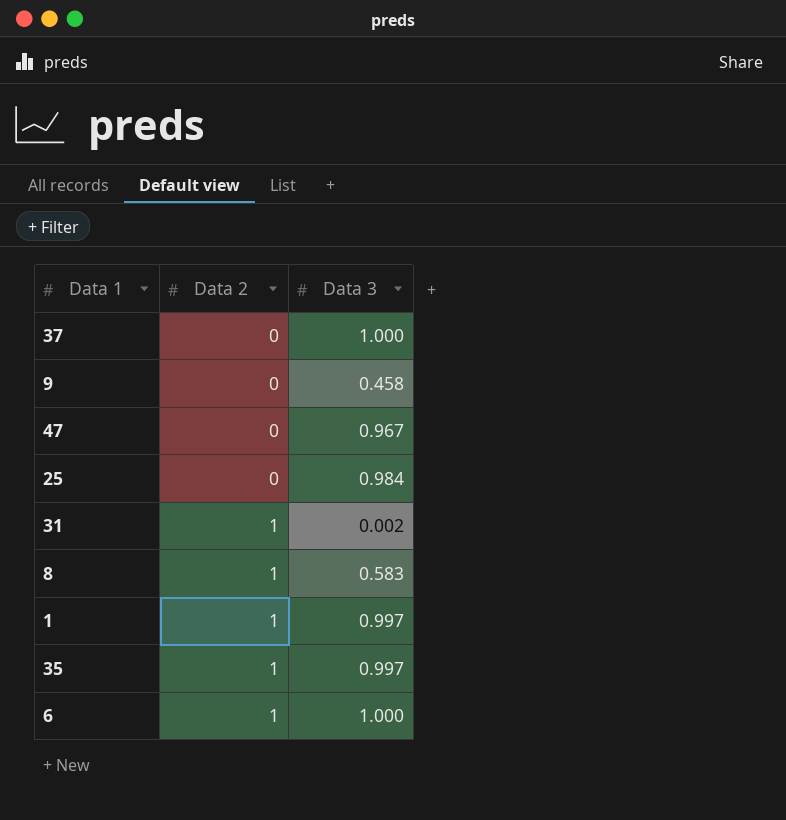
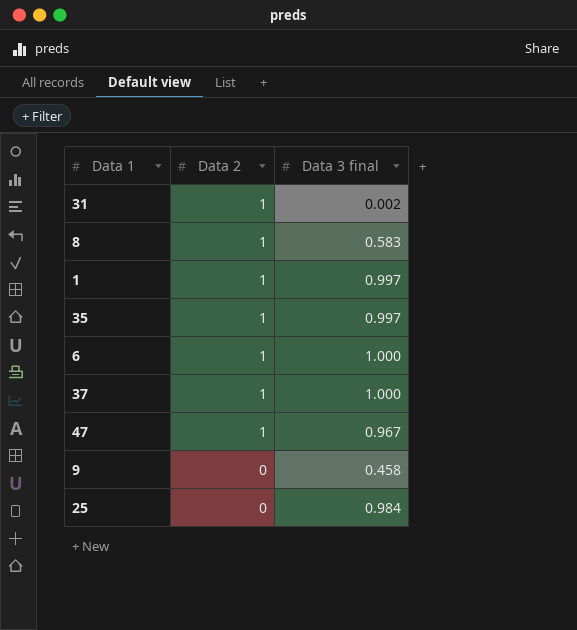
row order: Data 2 ascending -> Data 2 descending
column name: Data 3 -> Data 3 final
37 | Data 2: 0 -> 1
47 | Data 2: 0 -> 1

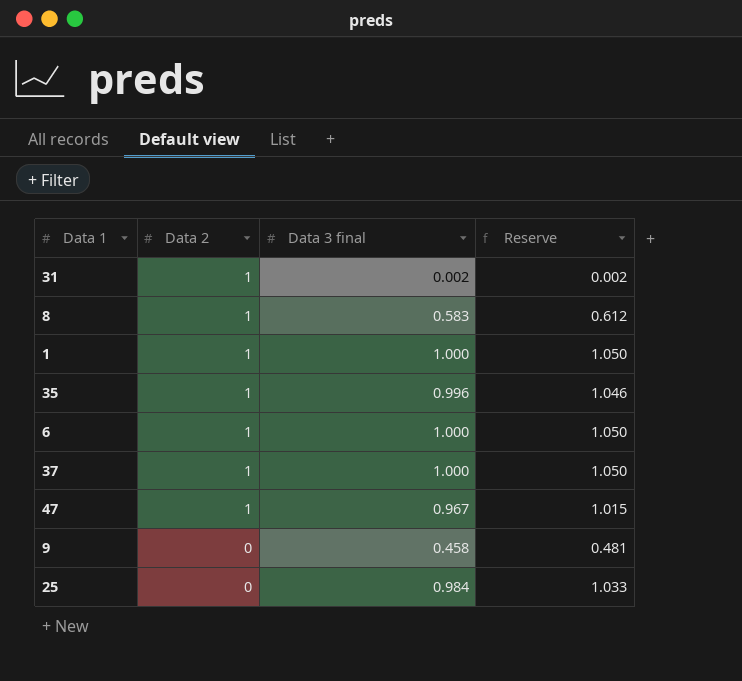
column Reserve | formula: none -> [Data 3 final] * 1.05
1 | Data 3 final: 0.997 -> 1.000
35 | Data 3 final: 0.997 -> 0.996

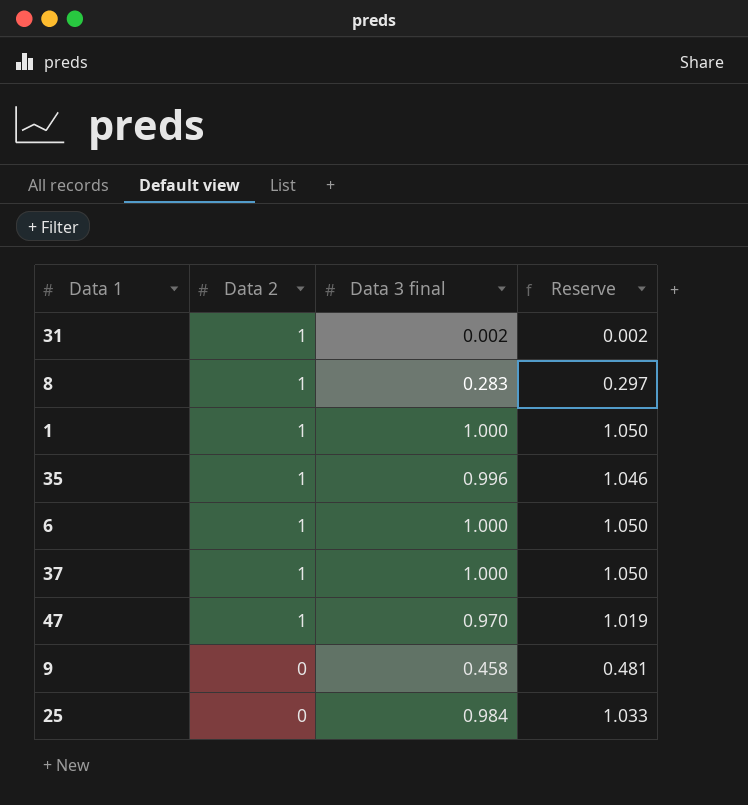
8 | Data 3 final: 0.583 -> 0.283
8 | Reserve: 0.612 -> 0.297
47 | Data 3 final: 0.967 -> 0.970
47 | Reserve: 1.015 -> 1.019

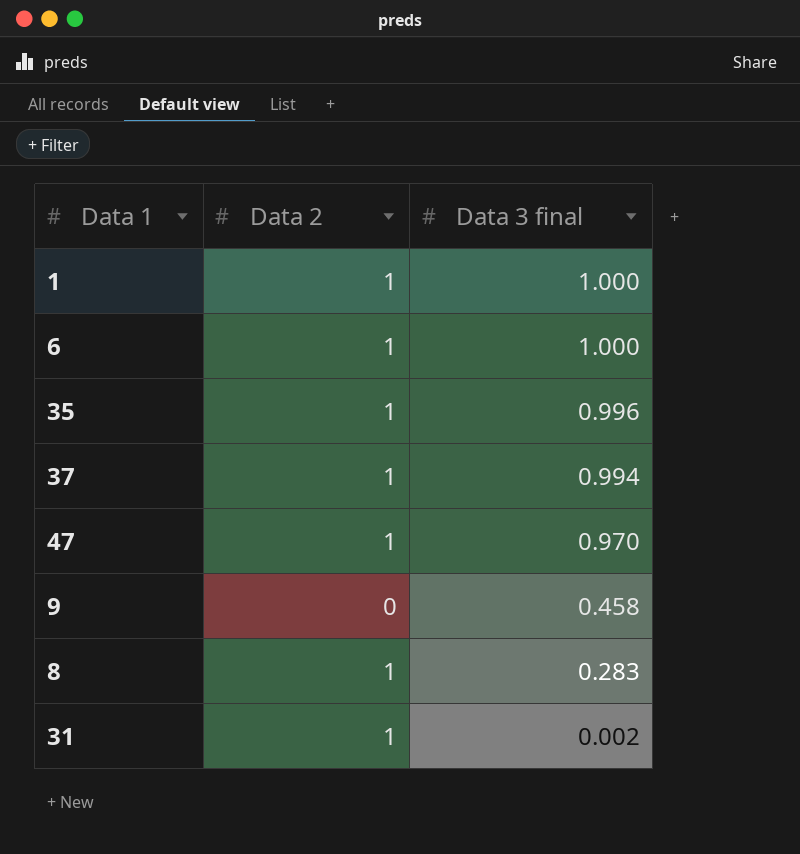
row order: Data 2 descending -> Data 3 final descending
column Reserve | formula: [Data 3 final] * 1.05 -> none
row 25: 0 | 0.984 | 1.033 -> none
37 | Data 3 final: 1.000 -> 0.994

